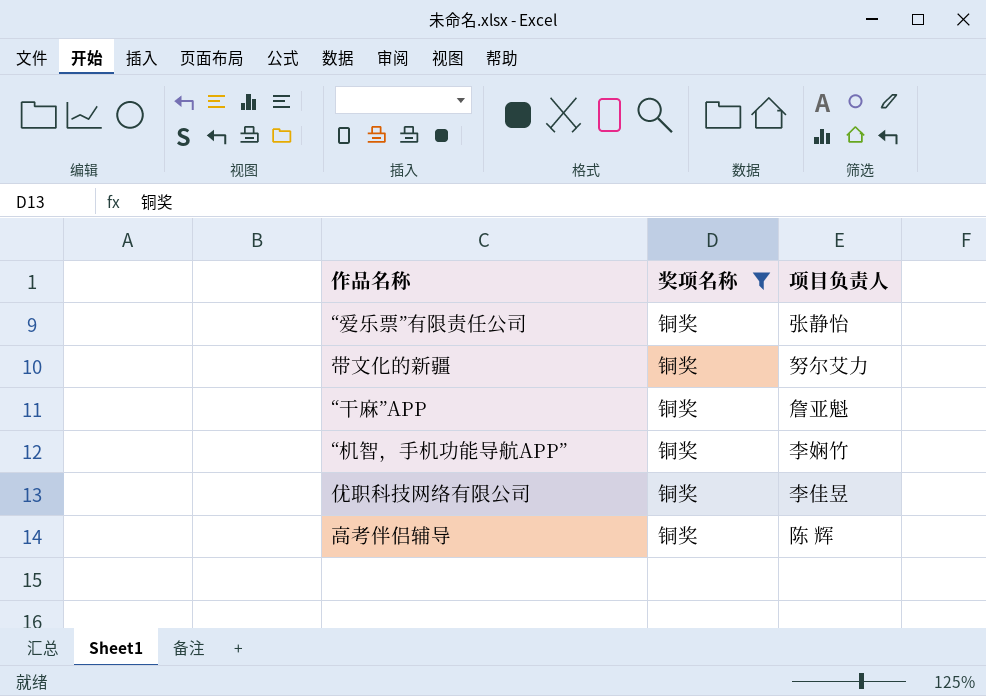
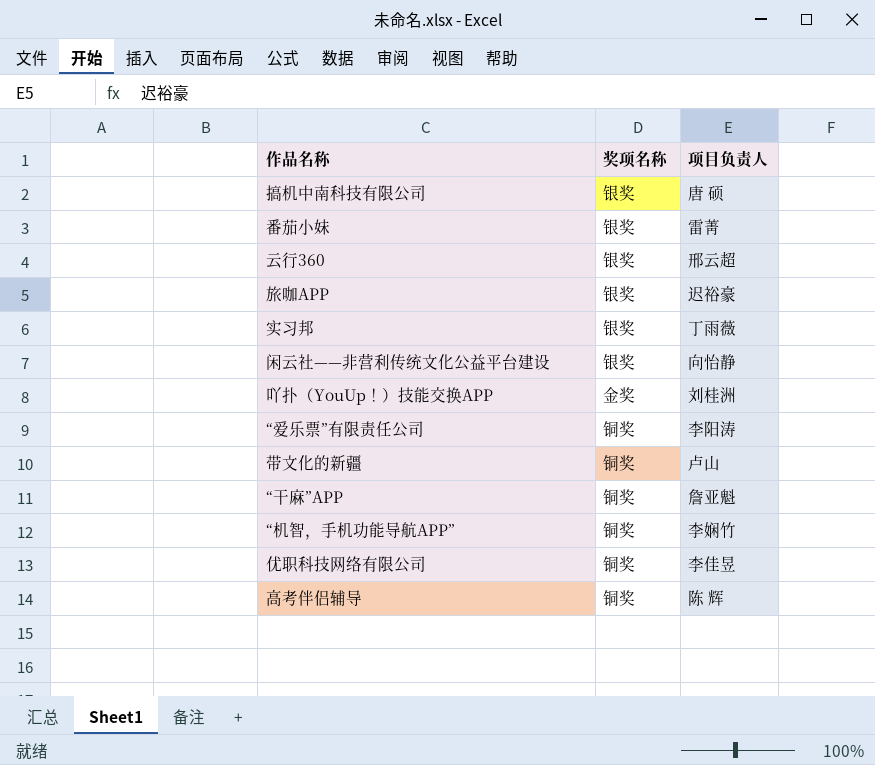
filter: 奖项名称 = 铜奖 -> none
“爱乐票”有限责任公司 | 项目负责人: 张静怡 -> 李阳涛
带文化的新疆 | 项目负责人: 努尔艾力 -> 卢山

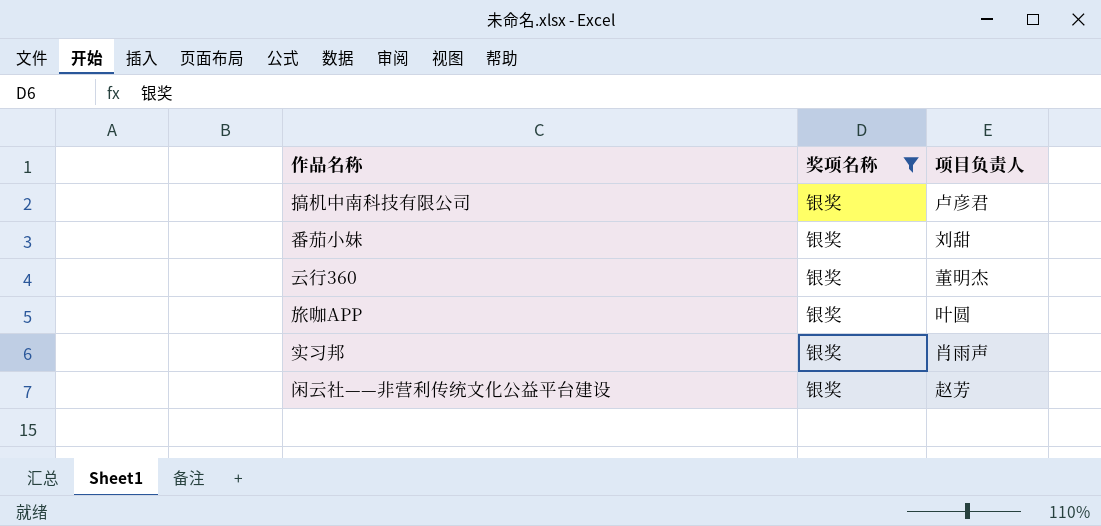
filter: none -> 奖项名称 = 银奖
搞机中南科技有限公司 | 项目负责人: 唐 硕 -> 卢彦君
番茄小妹 | 项目负责人: 雷菁 -> 刘甜
云行360 | 项目负责人: 邢云超 -> 董明杰
旅咖APP | 项目负责人: 迟裕豪 -> 叶圆
实习邦 | 项目负责人: 丁雨薇 -> 肖雨声
闲云社——非营利传统文化公益平台建设 | 项目负责人: 向怡静 -> 赵芳

